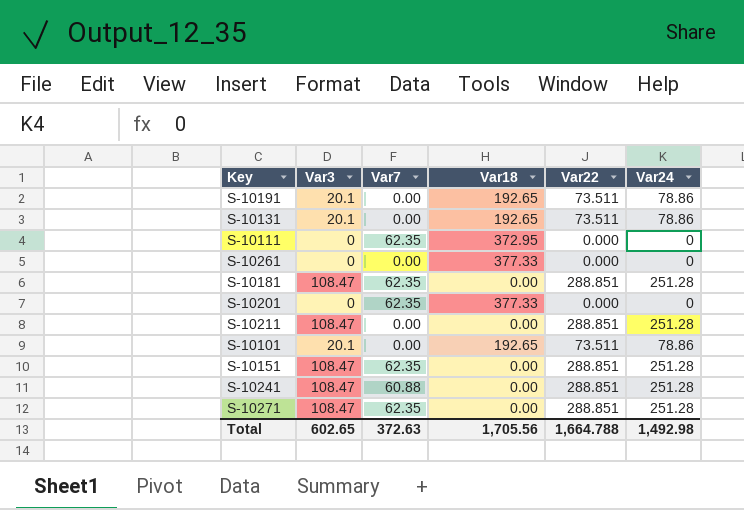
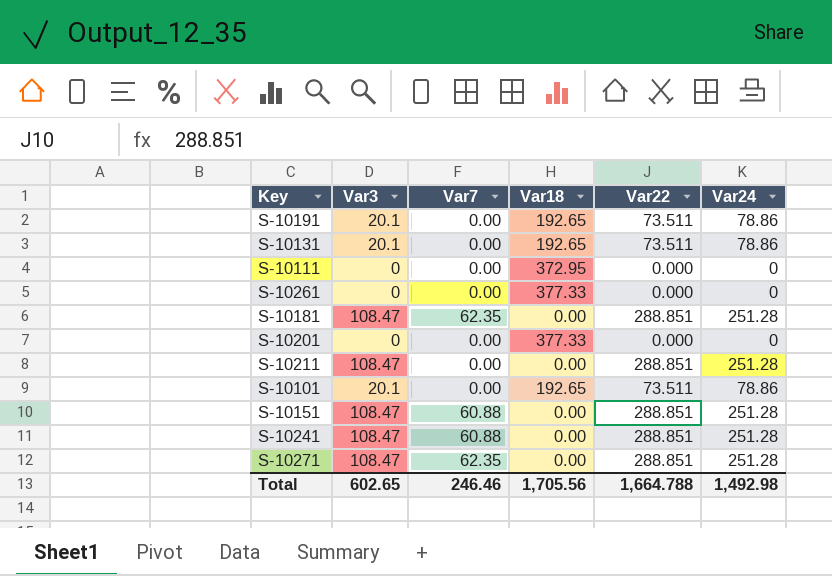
S-10111 | Var7: 62.35 -> 0.00
S-10201 | Var7: 62.35 -> 0.00
S-10151 | Var7: 62.35 -> 60.88
Total | Var7: 372.63 -> 246.46

